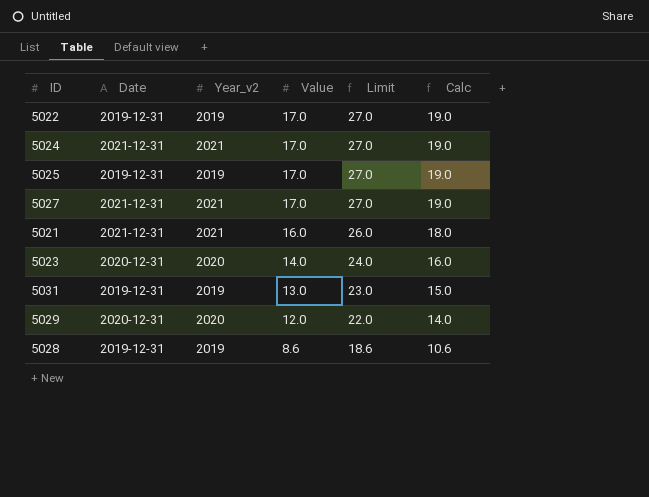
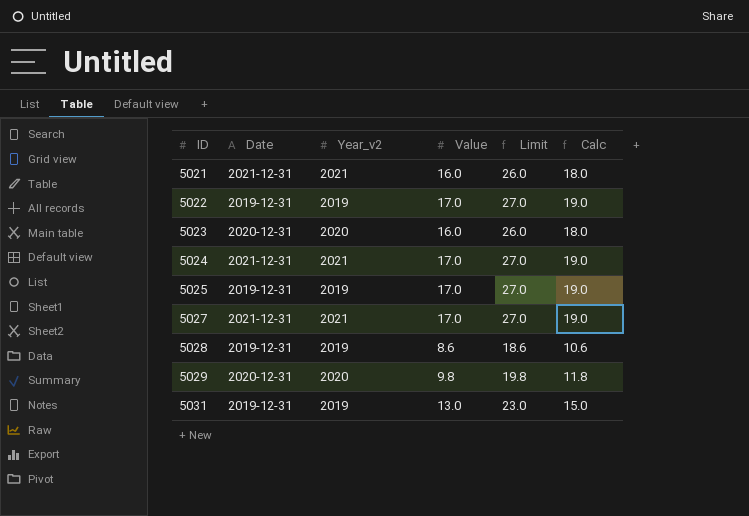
row order: Value descending -> ID ascending
5023 | Value: 14.0 -> 16.0
5023 | Limit: 24.0 -> 26.0
5023 | Calc: 16.0 -> 18.0
5029 | Value: 12.0 -> 9.8
5029 | Limit: 22.0 -> 19.8
5029 | Calc: 14.0 -> 11.8

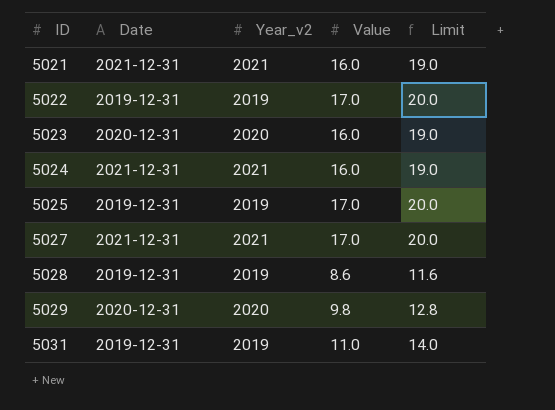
column Calc | formula: [Value] + 2 -> none
column Limit | formula: [Value] + 10 -> [Value] + 3
5024 | Value: 17.0 -> 16.0
5031 | Value: 13.0 -> 11.0

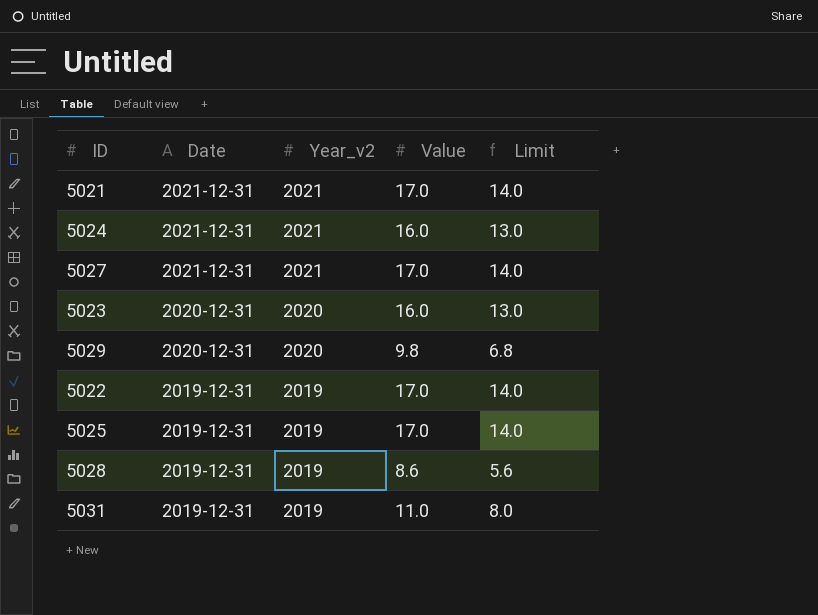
row order: ID ascending -> Date descending
column Limit | formula: [Value] + 3 -> [Value] - 3
5021 | Value: 16.0 -> 17.0

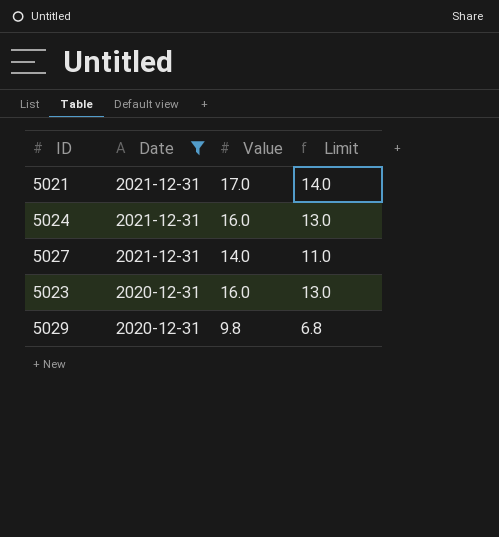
filter: none -> Date != 2019-12-31
column Year_v2 | position: 3 -> none
5027 | Value: 17.0 -> 14.0
5027 | Limit: 14.0 -> 11.0

